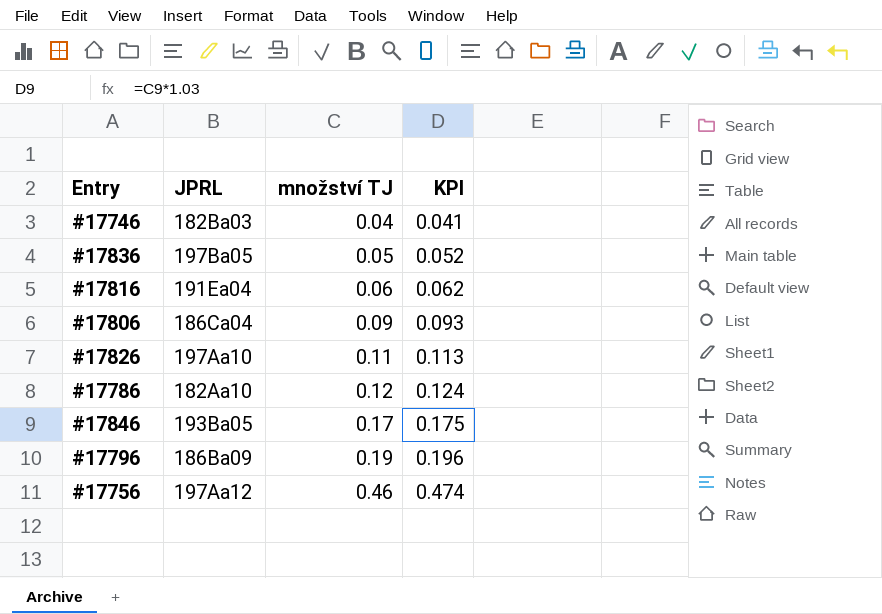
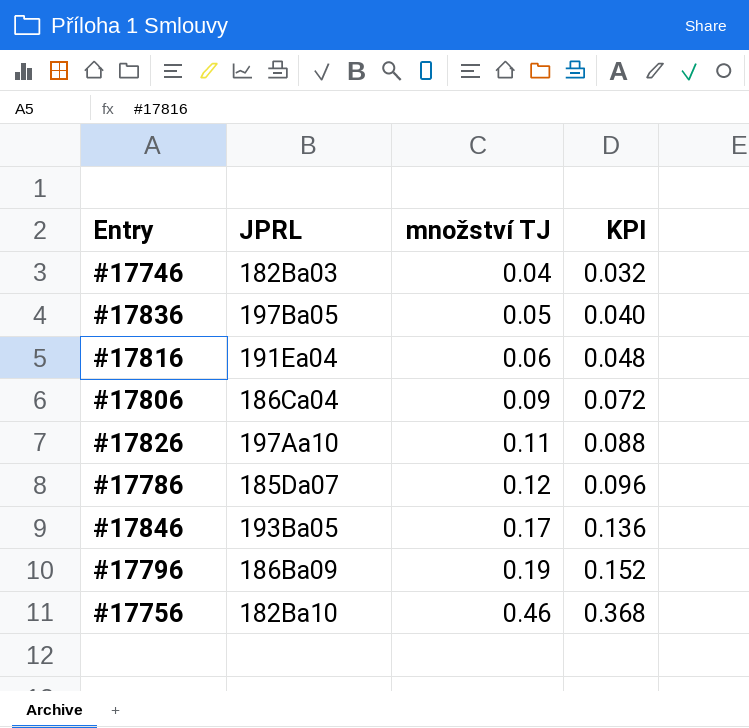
column KPI | formula: [množství TJ] * 1.03 -> [množství TJ] * 0.8
#17786 | JPRL: 182Aa10 -> 185Da07
#17756 | JPRL: 197Aa12 -> 182Ba10

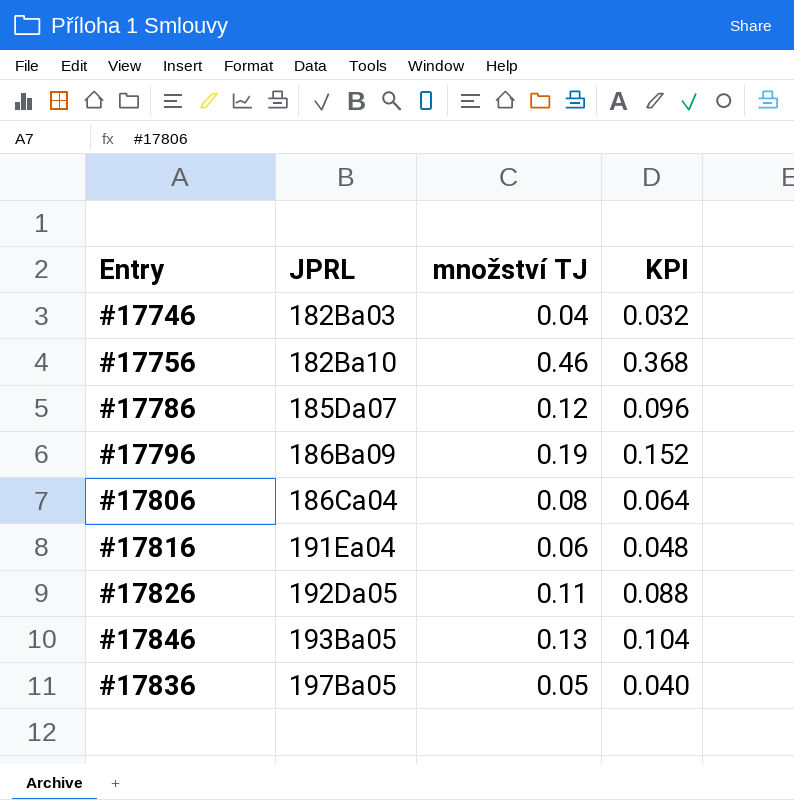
row order: množství TJ ascending -> JPRL ascending
#17806 | množství TJ: 0.09 -> 0.08
#17806 | KPI: 0.072 -> 0.064
#17826 | JPRL: 197Aa10 -> 192Da05
#17846 | množství TJ: 0.17 -> 0.13
#17846 | KPI: 0.136 -> 0.104

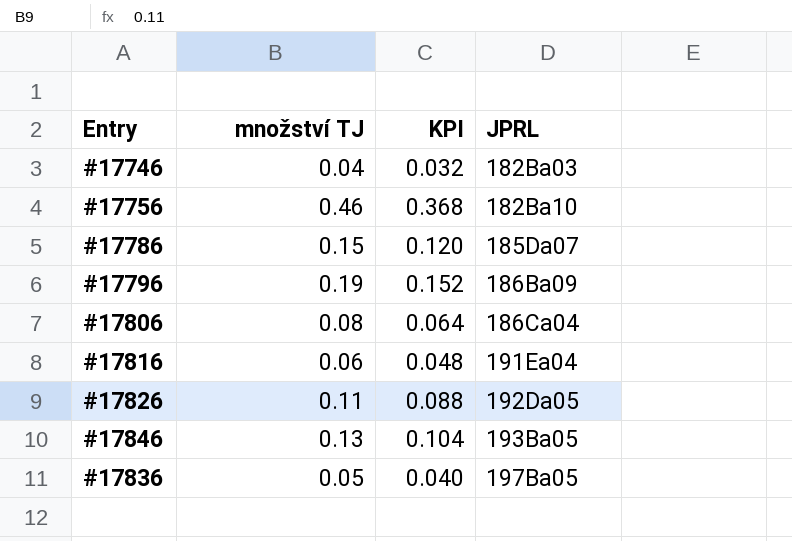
column JPRL | position: 2 -> 4
#17786 | množství TJ: 0.12 -> 0.15
#17786 | KPI: 0.096 -> 0.120

